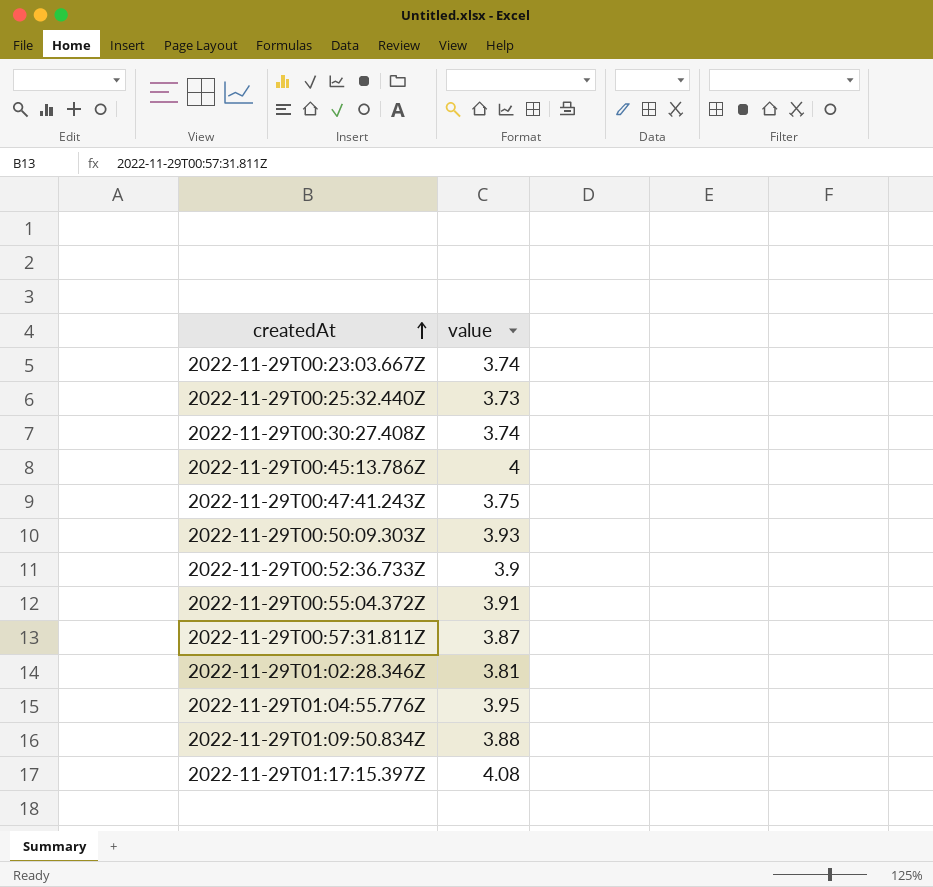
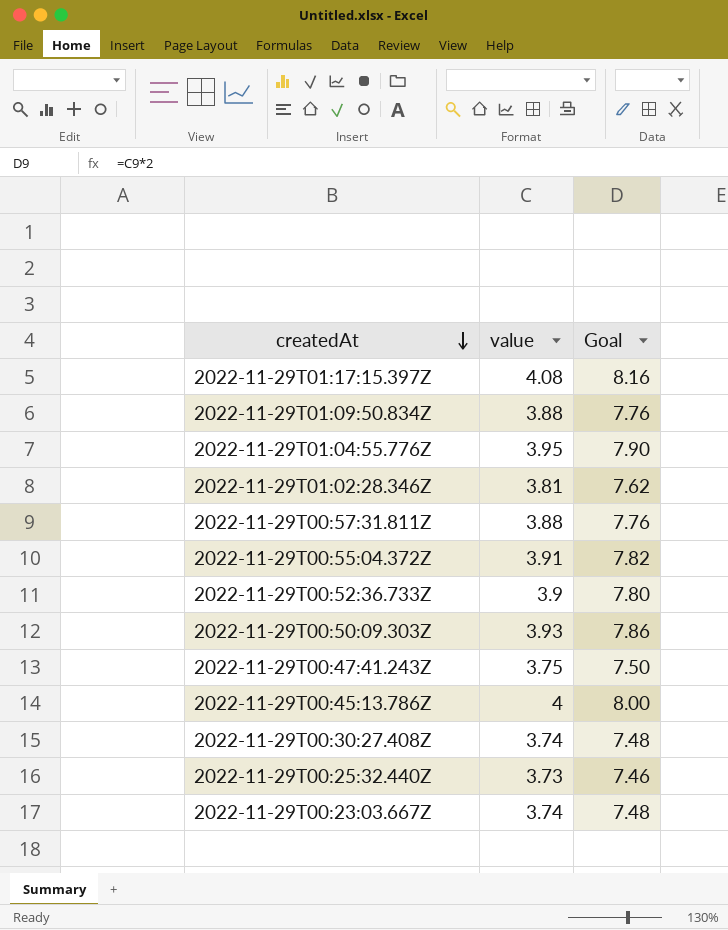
row order: createdAt ascending -> createdAt descending
column Goal | formula: none -> [value] * 2
2022-11-29T00:57:31.811Z | value: 3.87 -> 3.88

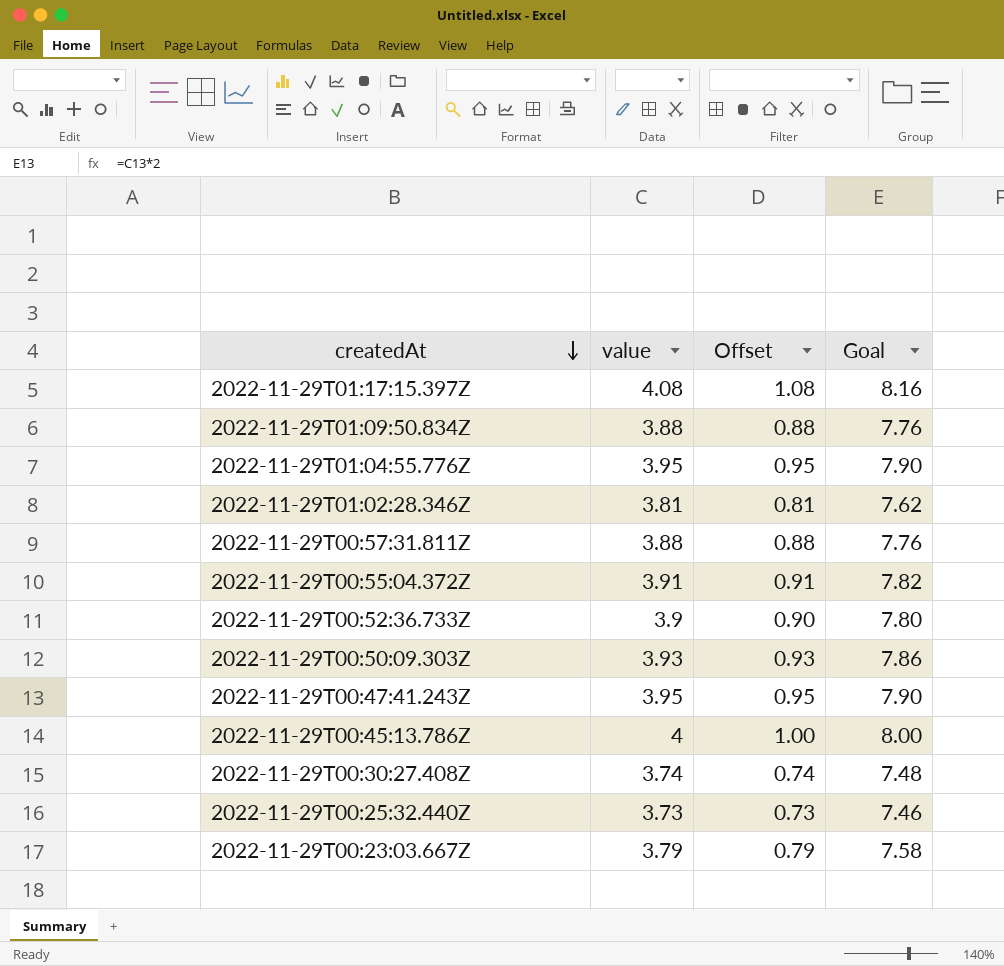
column Offset | formula: none -> [value] - 3
2022-11-29T00:47:41.243Z | value: 3.75 -> 3.95
2022-11-29T00:47:41.243Z | Goal: 7.50 -> 7.90
2022-11-29T00:23:03.667Z | value: 3.74 -> 3.79
2022-11-29T00:23:03.667Z | Goal: 7.48 -> 7.58

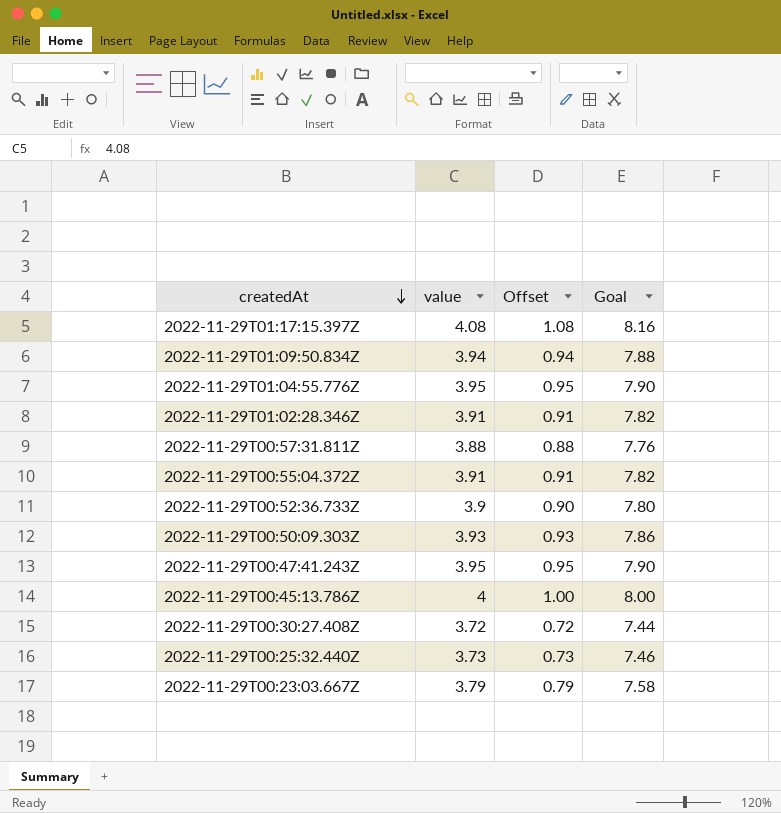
2022-11-29T01:09:50.834Z | value: 3.88 -> 3.94
2022-11-29T01:09:50.834Z | Offset: 0.88 -> 0.94
2022-11-29T01:09:50.834Z | Goal: 7.76 -> 7.88
2022-11-29T01:02:28.346Z | value: 3.81 -> 3.91
2022-11-29T01:02:28.346Z | Offset: 0.81 -> 0.91
2022-11-29T01:02:28.346Z | Goal: 7.62 -> 7.82
2022-11-29T00:30:27.408Z | value: 3.74 -> 3.72
2022-11-29T00:30:27.408Z | Offset: 0.74 -> 0.72
2022-11-29T00:30:27.408Z | Goal: 7.48 -> 7.44

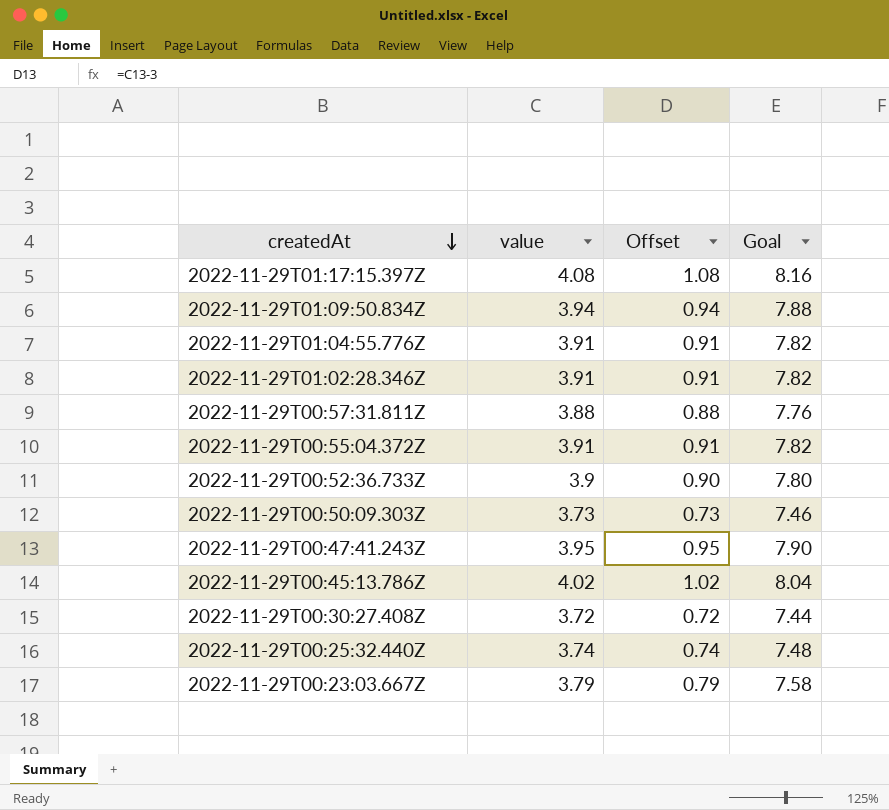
2022-11-29T01:04:55.776Z | value: 3.95 -> 3.91
2022-11-29T01:04:55.776Z | Offset: 0.95 -> 0.91
2022-11-29T01:04:55.776Z | Goal: 7.90 -> 7.82
2022-11-29T00:50:09.303Z | value: 3.93 -> 3.73
2022-11-29T00:50:09.303Z | Offset: 0.93 -> 0.73
2022-11-29T00:50:09.303Z | Goal: 7.86 -> 7.46
2022-11-29T00:45:13.786Z | value: 4 -> 4.02
2022-11-29T00:45:13.786Z | Offset: 1.00 -> 1.02
2022-11-29T00:45:13.786Z | Goal: 8.00 -> 8.04
2022-11-29T00:25:32.440Z | value: 3.73 -> 3.74
2022-11-29T00:25:32.440Z | Offset: 0.73 -> 0.74
2022-11-29T00:25:32.440Z | Goal: 7.46 -> 7.48

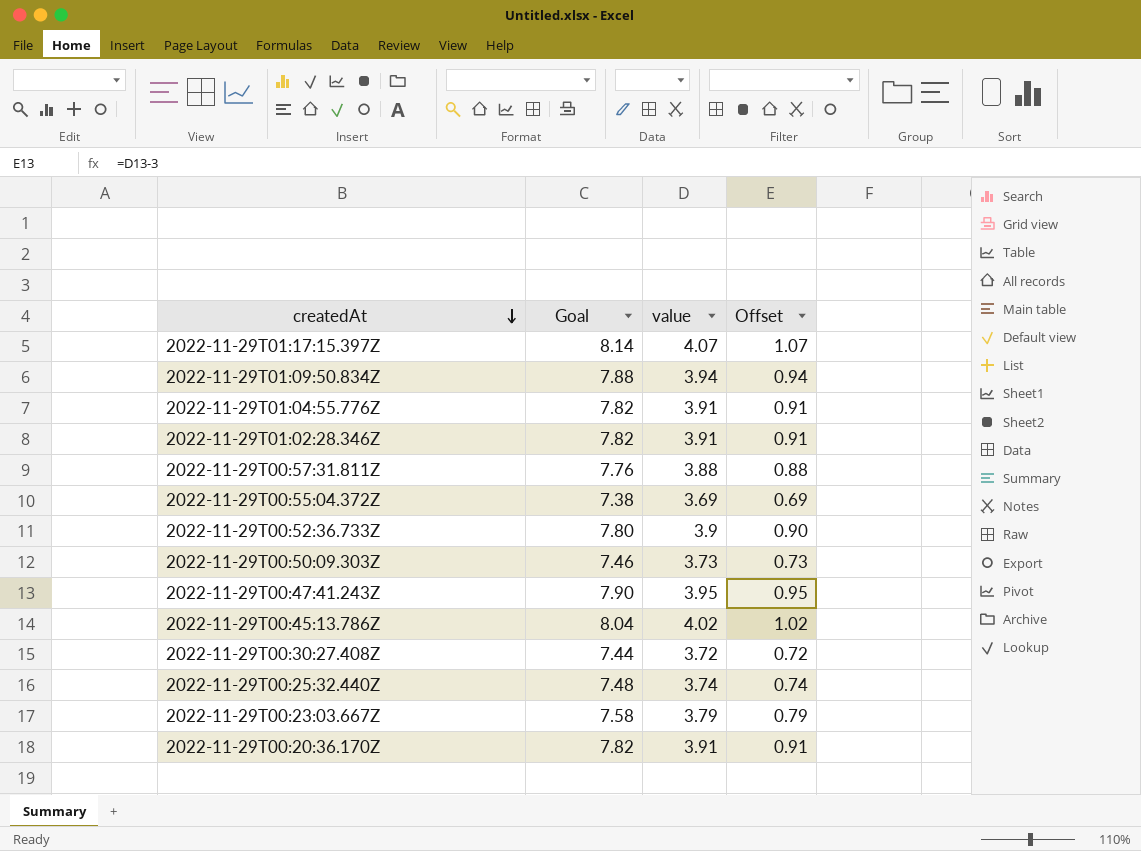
column Goal | position: 4 -> 2
2022-11-29T01:17:15.397Z | Goal: 8.16 -> 8.14
2022-11-29T01:17:15.397Z | value: 4.08 -> 4.07
2022-11-29T01:17:15.397Z | Offset: 1.08 -> 1.07
2022-11-29T00:55:04.372Z | Goal: 7.82 -> 7.38
2022-11-29T00:55:04.372Z | value: 3.91 -> 3.69
2022-11-29T00:55:04.372Z | Offset: 0.91 -> 0.69
row 2022-11-29T00:20:36.170Z: none -> 7.82 | 3.91 | 0.91

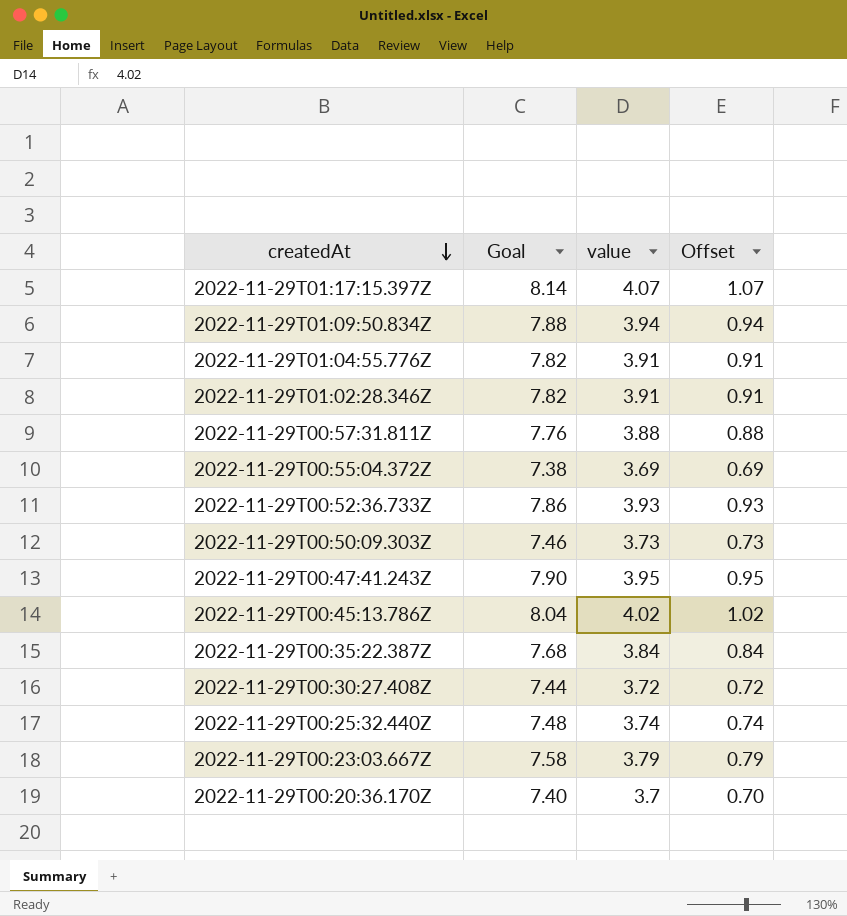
2022-11-29T00:52:36.733Z | Goal: 7.80 -> 7.86
2022-11-29T00:52:36.733Z | value: 3.9 -> 3.93
2022-11-29T00:52:36.733Z | Offset: 0.90 -> 0.93
row 2022-11-29T00:35:22.387Z: none -> 7.68 | 3.84 | 0.84
2022-11-29T00:20:36.170Z | Goal: 7.82 -> 7.40
2022-11-29T00:20:36.170Z | value: 3.91 -> 3.7
2022-11-29T00:20:36.170Z | Offset: 0.91 -> 0.70

